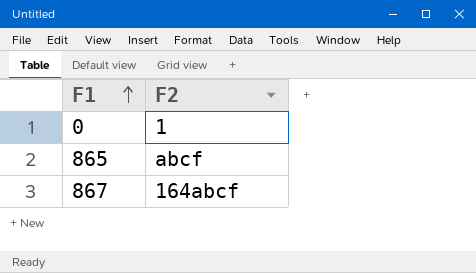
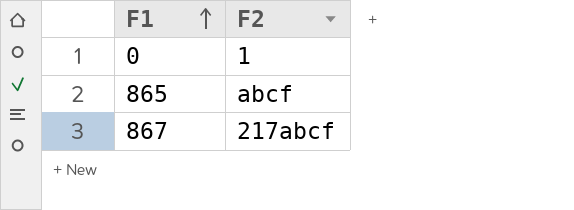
867 | F2: 164abcf -> 217abcf

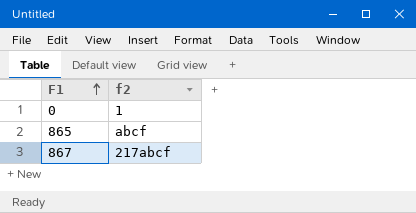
column name: F2 -> f2

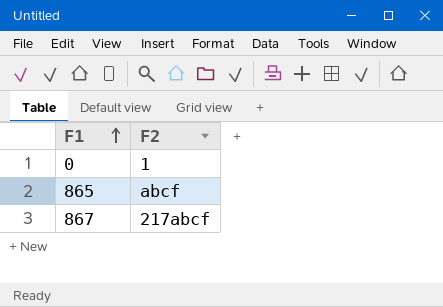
column name: f2 -> F2

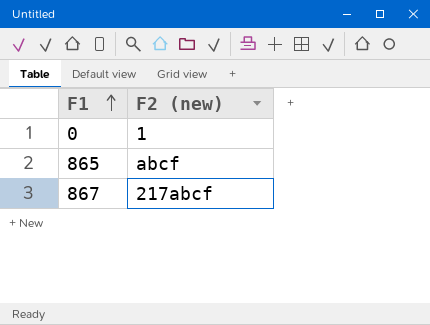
column name: F2 -> F2 (new)

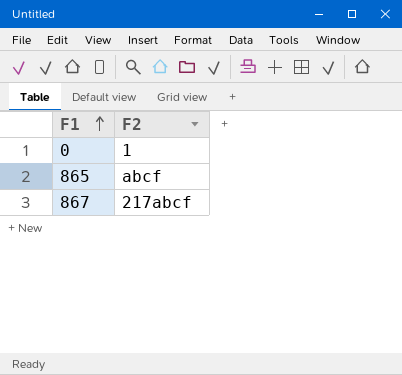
column name: F2 (new) -> F2

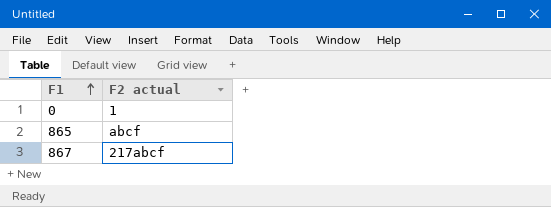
column name: F2 -> F2 actual

